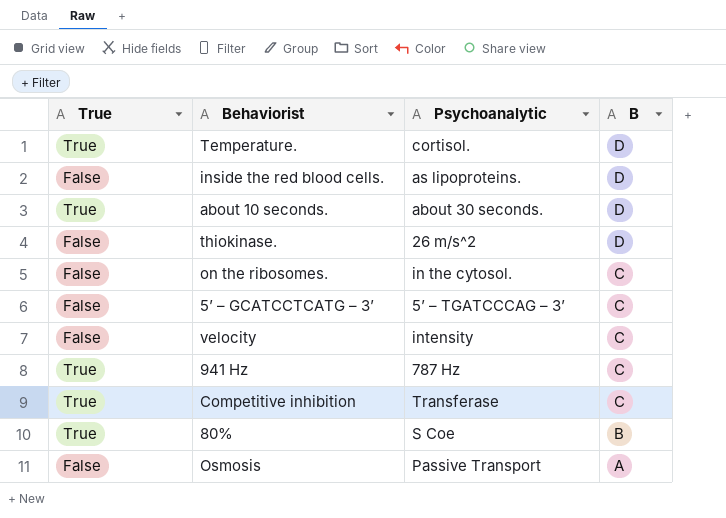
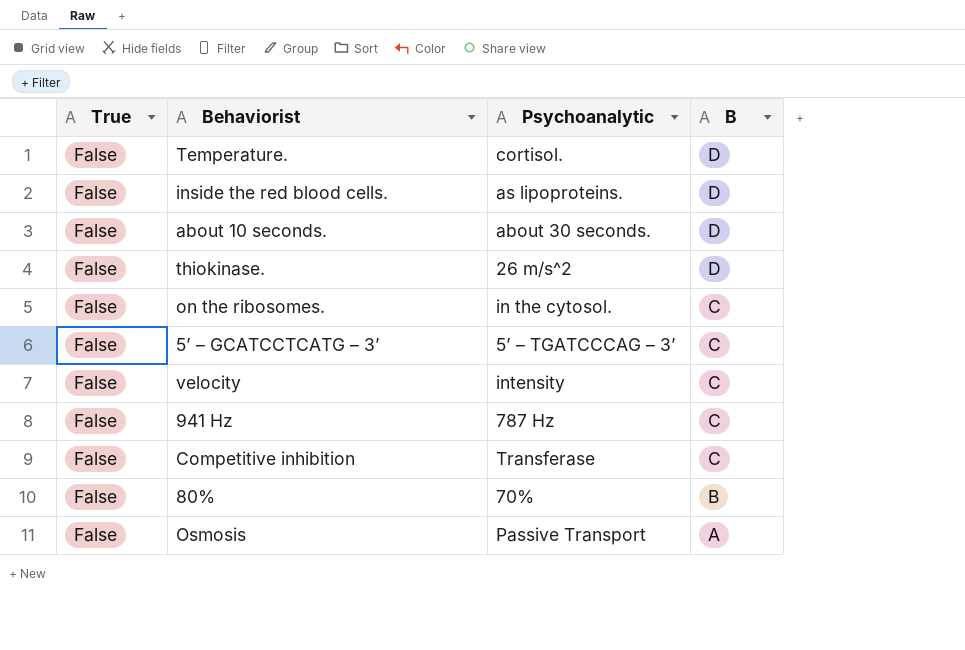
Temperature. | True: True -> False
about 10 seconds. | True: True -> False
941 Hz | True: True -> False
Competitive inhibition | True: True -> False
80% | True: True -> False
80% | Psychoanalytic: S Coe -> 70%

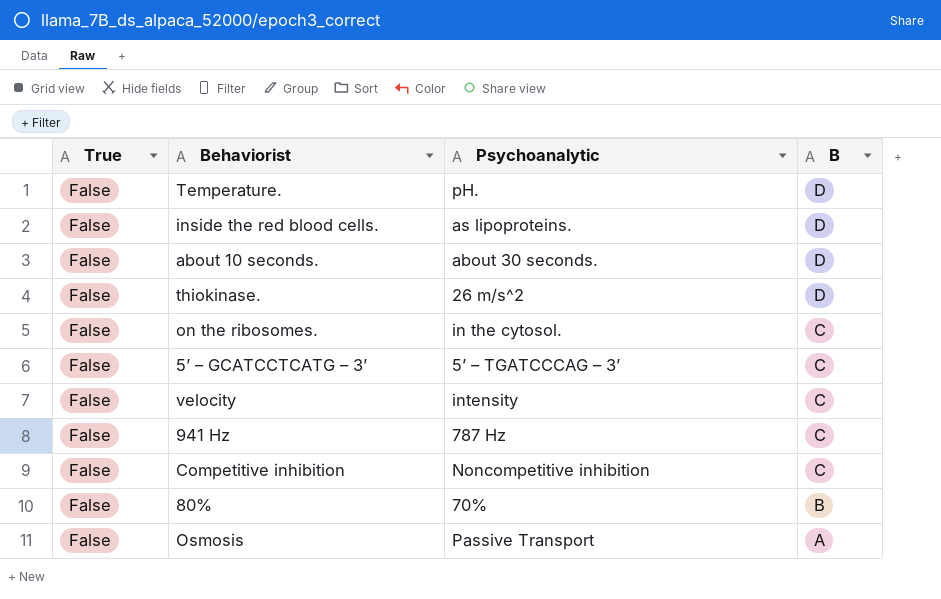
Temperature. | Psychoanalytic: cortisol. -> pH.
Competitive inhibition | Psychoanalytic: Transferase -> Noncompetitive inhibition

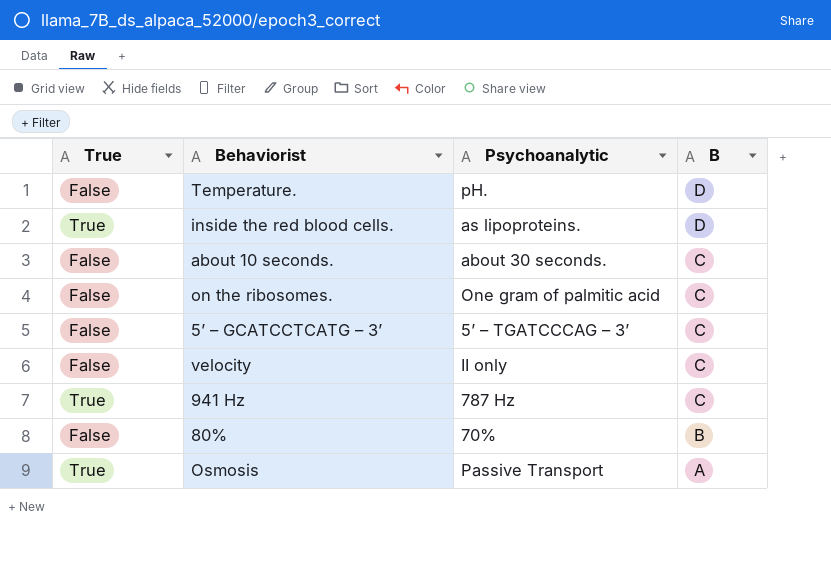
row thiokinase.: False | 26 m/s^2 | D -> none
row Competitive inhibition: False | Noncompetitive inhibition | C -> none
inside the red blood cells. | True: False -> True
about 10 seconds. | B: D -> C
on the ribosomes. | Psychoanalytic: in the cytosol. -> One gram of palmitic acid
velocity | Psychoanalytic: intensity -> II only
941 Hz | True: False -> True
Osmosis | True: False -> True

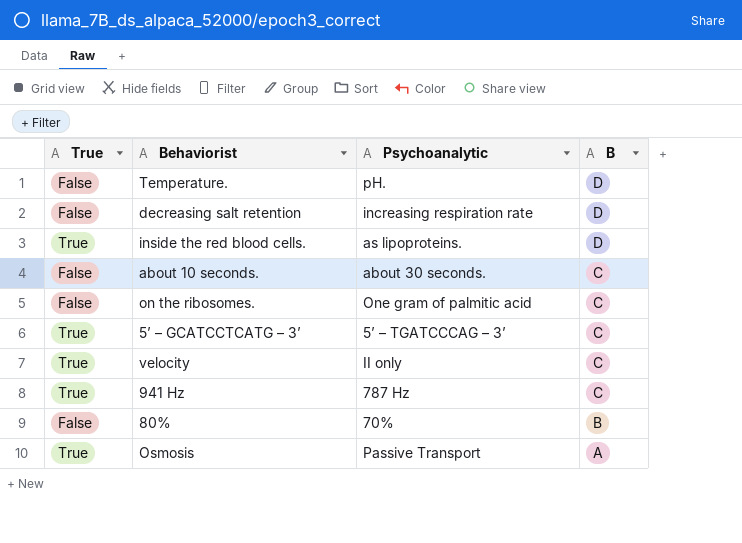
row decreasing salt retention: none -> False | increasing respiration rate | D
5’ – GCATCCTCATG – 3’ | True: False -> True
velocity | True: False -> True

